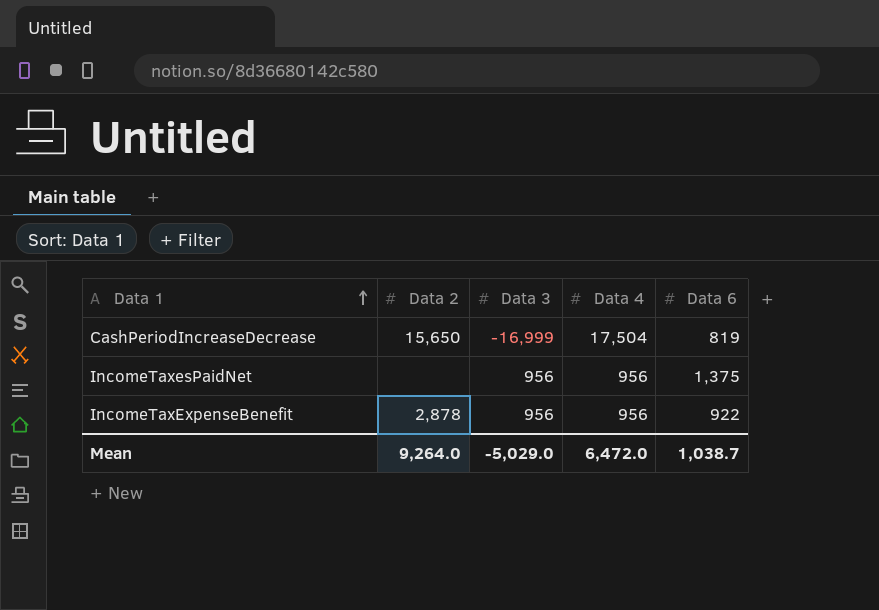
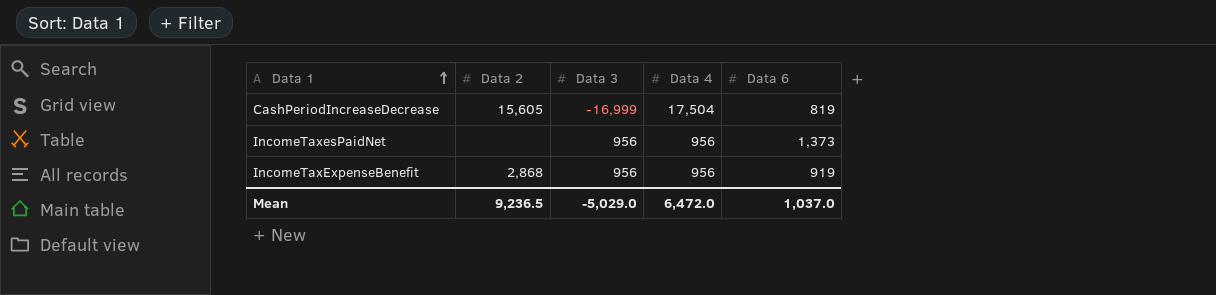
CashPeriodIncreaseDecrease | Data 2: 15,650 -> 15,605
IncomeTaxesPaidNet | Data 6: 1,375 -> 1,373
IncomeTaxExpenseBenefit | Data 2: 2,878 -> 2,868
IncomeTaxExpenseBenefit | Data 6: 922 -> 919
Mean | Data 2: 9,264.0 -> 9,236.5
Mean | Data 6: 1,038.7 -> 1,037.0

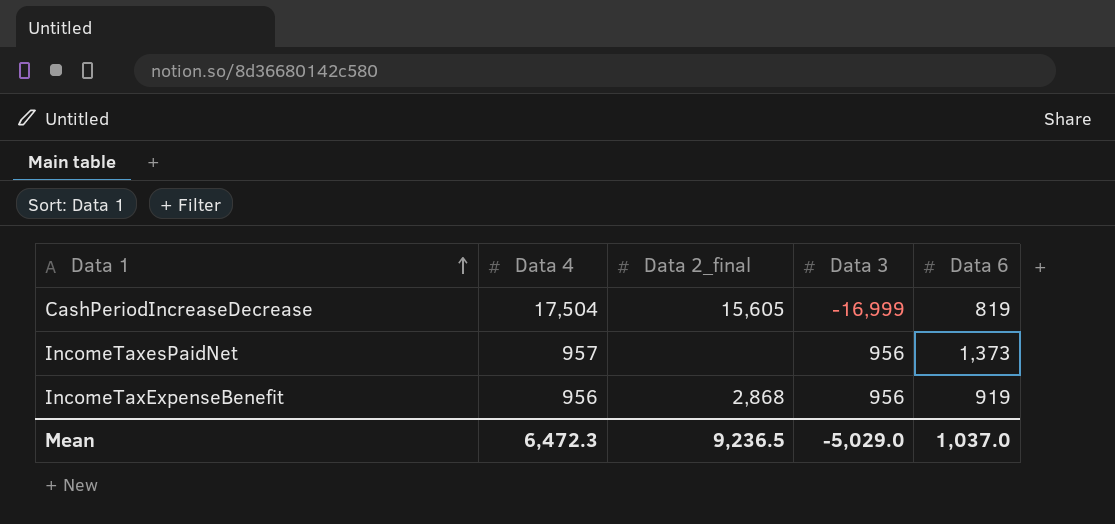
column Data 4 | position: 4 -> 2
column name: Data 2 -> Data 2_final
IncomeTaxesPaidNet | Data 4: 956 -> 957
Mean | Data 4: 6,472.0 -> 6,472.3

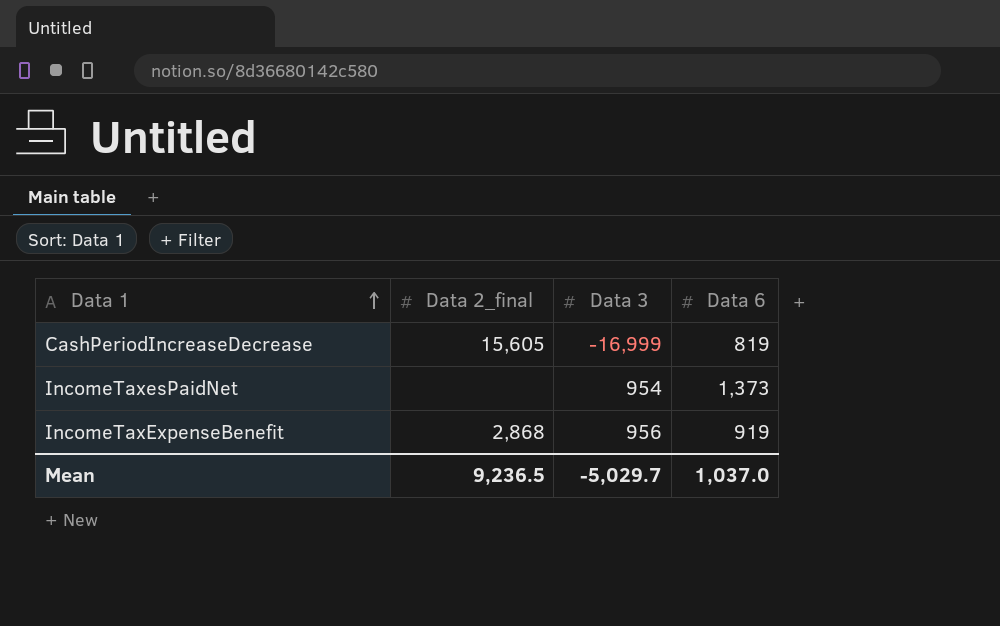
column Data 4 | position: 2 -> none
IncomeTaxesPaidNet | Data 3: 956 -> 954
Mean | Data 3: -5,029.0 -> -5,029.7

